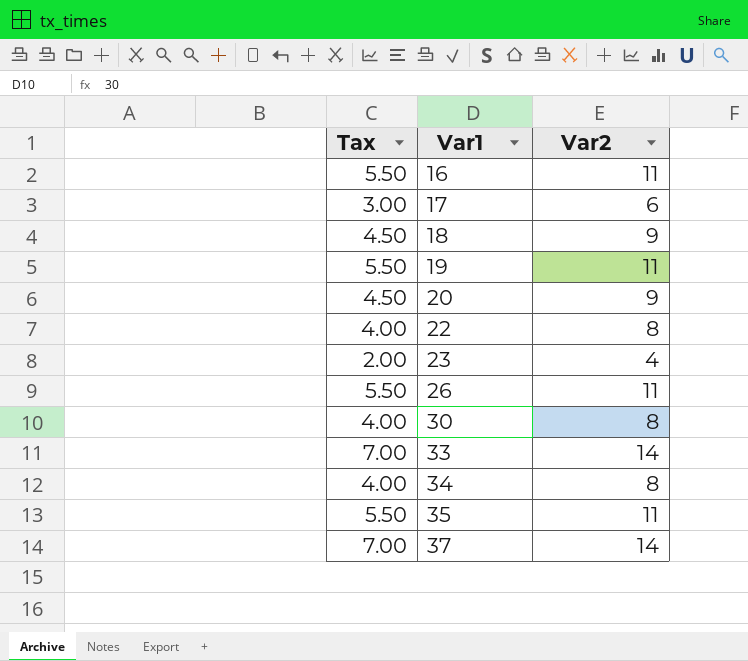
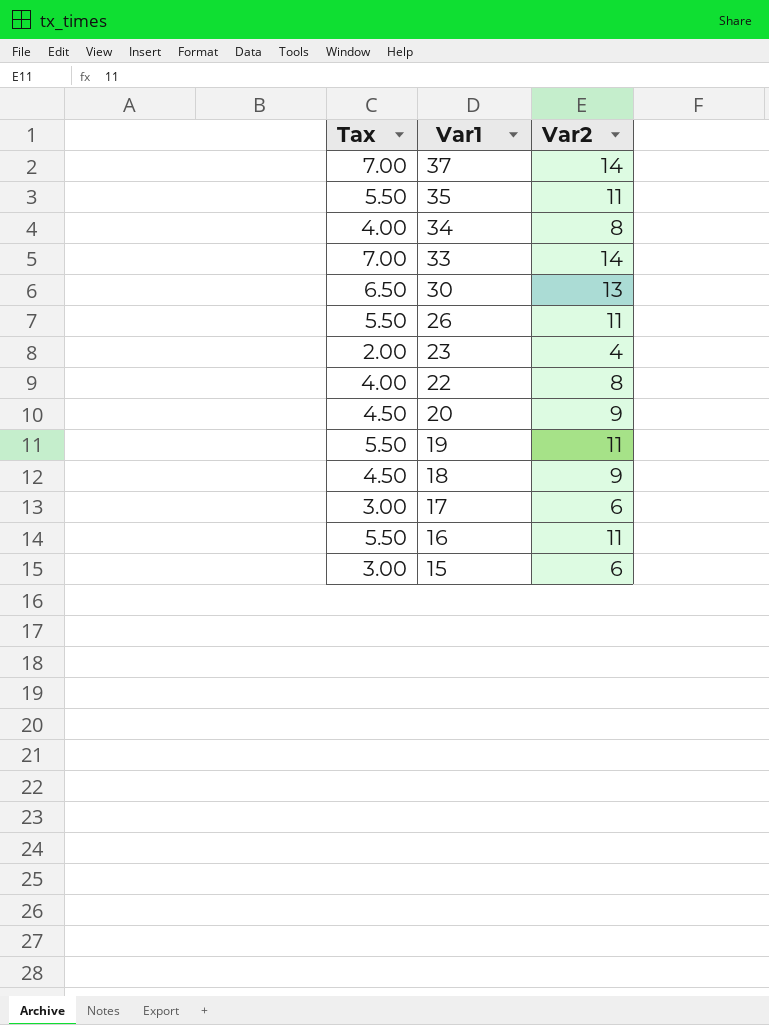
row order: Var1 ascending -> Var1 descending
30 | Tax: 4.00 -> 6.50
30 | Var2: 8 -> 13
row 15: none -> 3.00 | 6

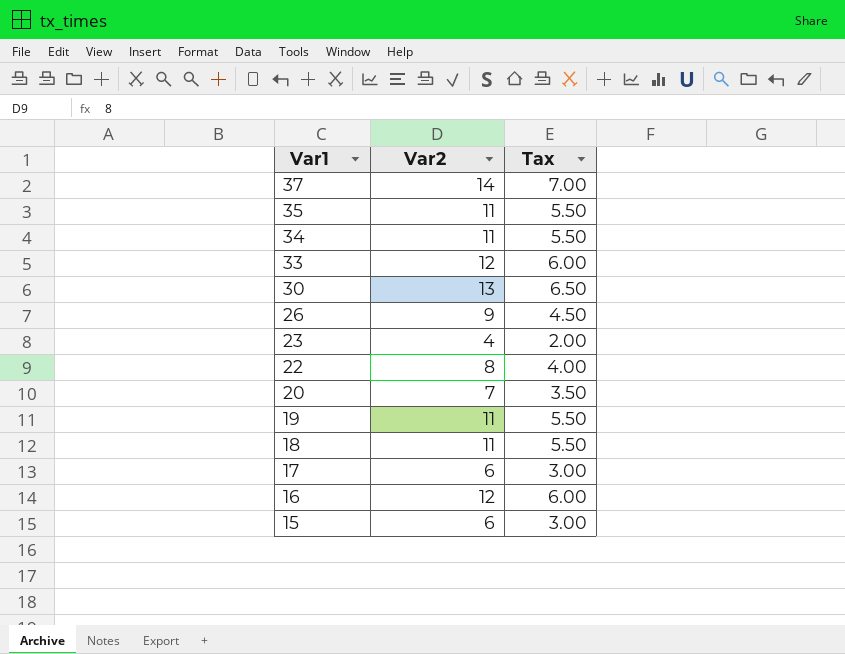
column Tax | position: 1 -> 3
34 | Var2: 8 -> 11
34 | Tax: 4.00 -> 5.50
33 | Var2: 14 -> 12
33 | Tax: 7.00 -> 6.00
26 | Var2: 11 -> 9
26 | Tax: 5.50 -> 4.50
20 | Var2: 9 -> 7
20 | Tax: 4.50 -> 3.50
18 | Var2: 9 -> 11
18 | Tax: 4.50 -> 5.50
16 | Var2: 11 -> 12
16 | Tax: 5.50 -> 6.00

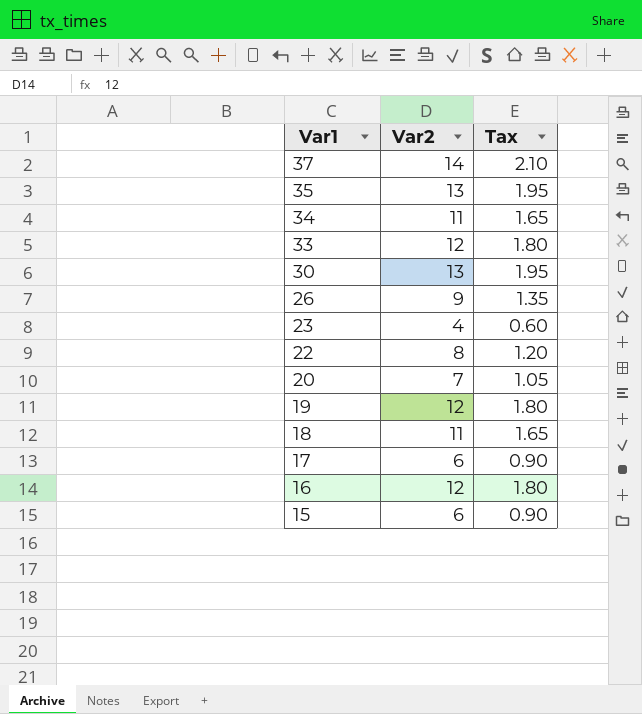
column Tax | formula: [Var2] * 0.5 -> [Var2] * 0.15
35 | Var2: 11 -> 13
19 | Var2: 11 -> 12

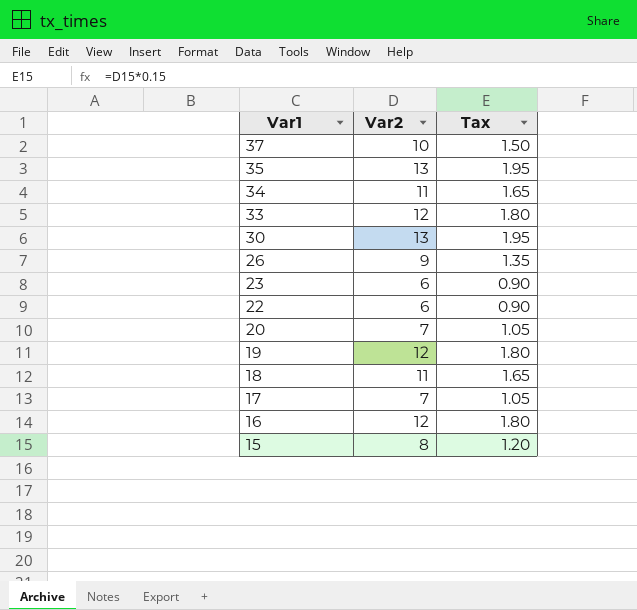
37 | Var2: 14 -> 10
37 | Tax: 2.10 -> 1.50
23 | Var2: 4 -> 6
23 | Tax: 0.60 -> 0.90
22 | Var2: 8 -> 6
22 | Tax: 1.20 -> 0.90
17 | Var2: 6 -> 7
17 | Tax: 0.90 -> 1.05
15 | Var2: 6 -> 8
15 | Tax: 0.90 -> 1.20

